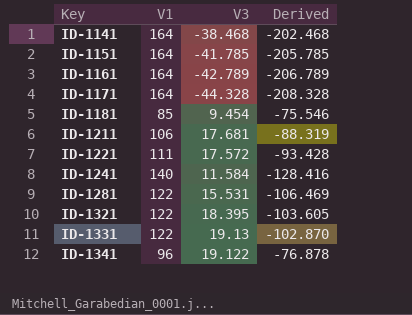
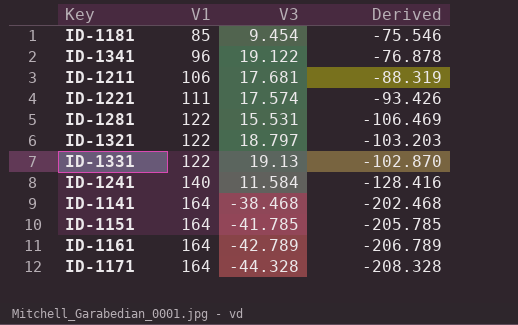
row order: Key ascending -> V1 ascending
ID-1221 | V3: 17.572 -> 17.574
ID-1221 | Derived: -93.428 -> -93.426
ID-1321 | V3: 18.395 -> 18.797
ID-1321 | Derived: -103.605 -> -103.203

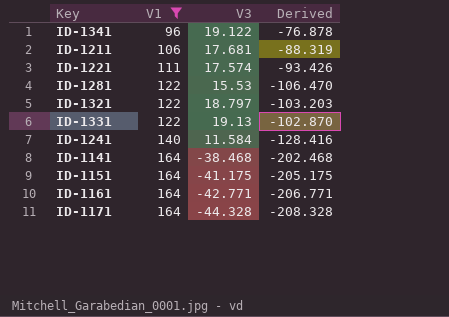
filter: none -> V1 != 85
ID-1281 | V3: 15.531 -> 15.53
ID-1281 | Derived: -106.469 -> -106.470
ID-1151 | V3: -41.785 -> -41.175
ID-1151 | Derived: -205.785 -> -205.175
ID-1161 | V3: -42.789 -> -42.771
ID-1161 | Derived: -206.789 -> -206.771

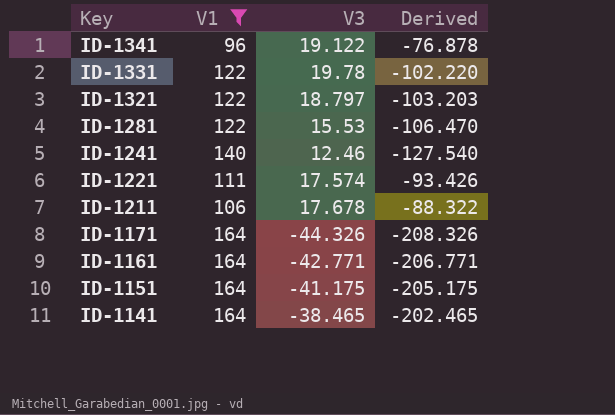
row order: V1 ascending -> Key descending
ID-1331 | V3: 19.13 -> 19.78
ID-1331 | Derived: -102.870 -> -102.220
ID-1241 | V3: 11.584 -> 12.46
ID-1241 | Derived: -128.416 -> -127.540
ID-1211 | V3: 17.681 -> 17.678
ID-1211 | Derived: -88.319 -> -88.322
ID-1171 | V3: -44.328 -> -44.326
ID-1171 | Derived: -208.328 -> -208.326
ID-1141 | V3: -38.468 -> -38.465
ID-1141 | Derived: -202.468 -> -202.465

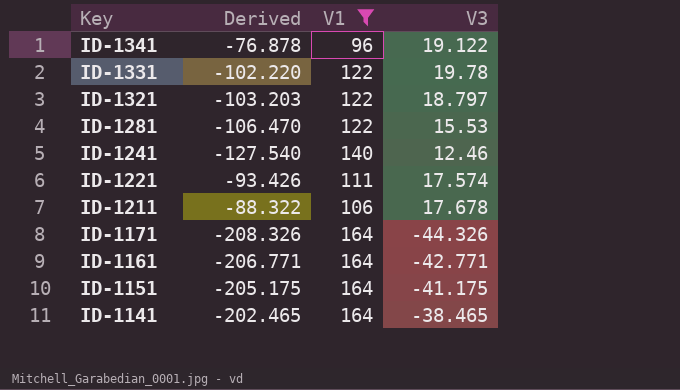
column Derived | position: 4 -> 2

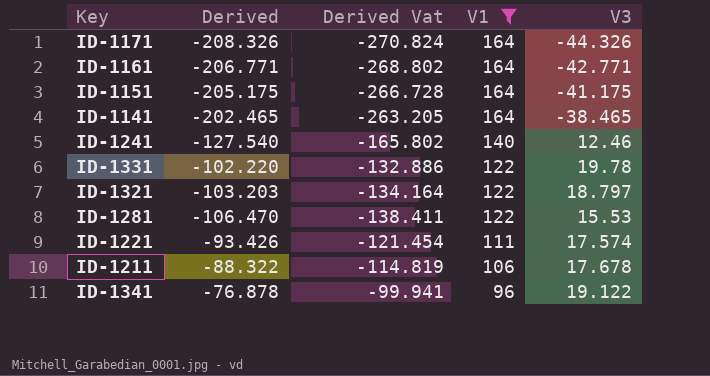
row order: Key descending -> V1 descending
column Derived Vat | formula: none -> [Derived] * 1.3

